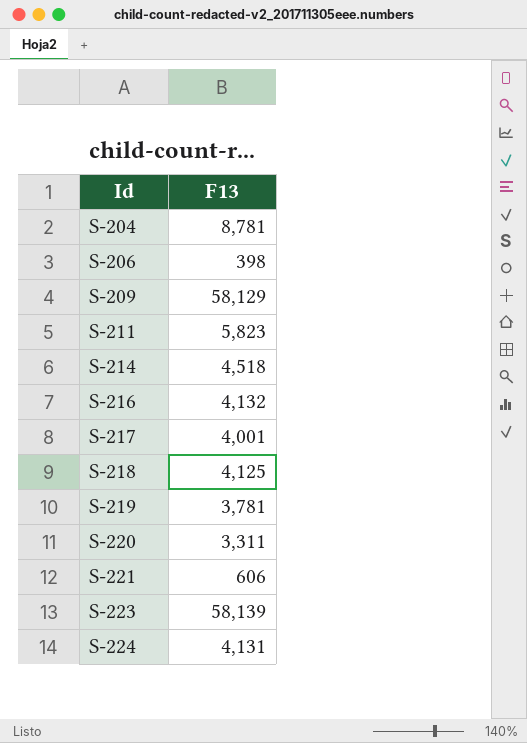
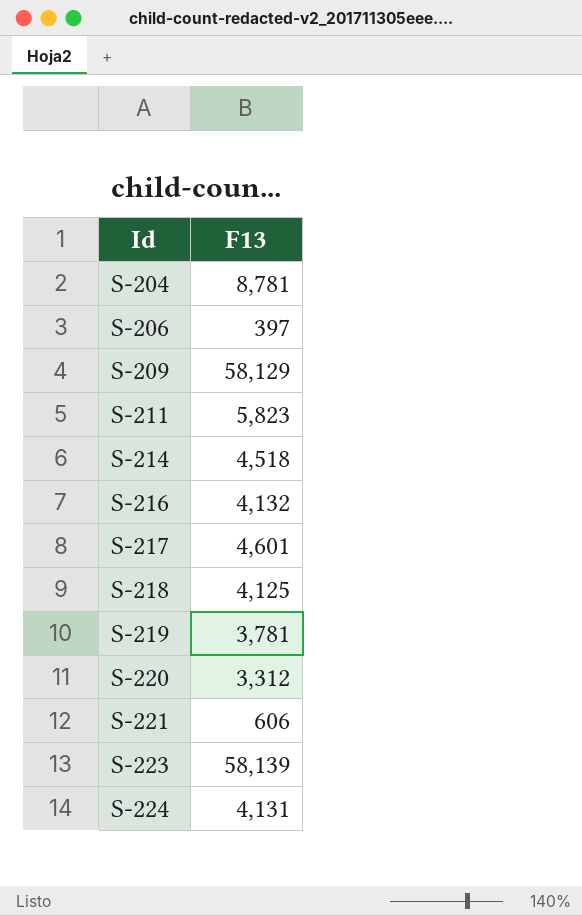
S-206 | F13: 398 -> 397
S-217 | F13: 4,001 -> 4,601
S-220 | F13: 3,311 -> 3,312

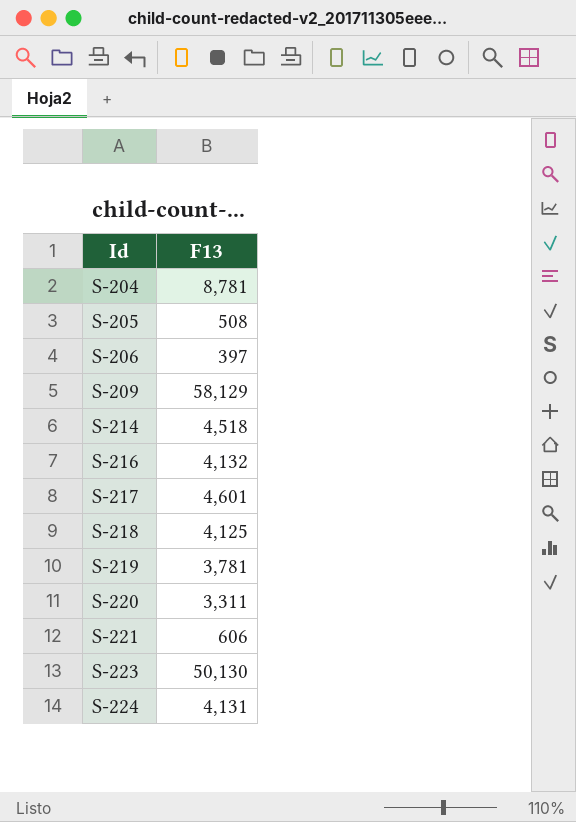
row S-211: 5,823 -> none
row S-205: none -> 508
S-220 | F13: 3,312 -> 3,311
S-223 | F13: 58,139 -> 50,130

